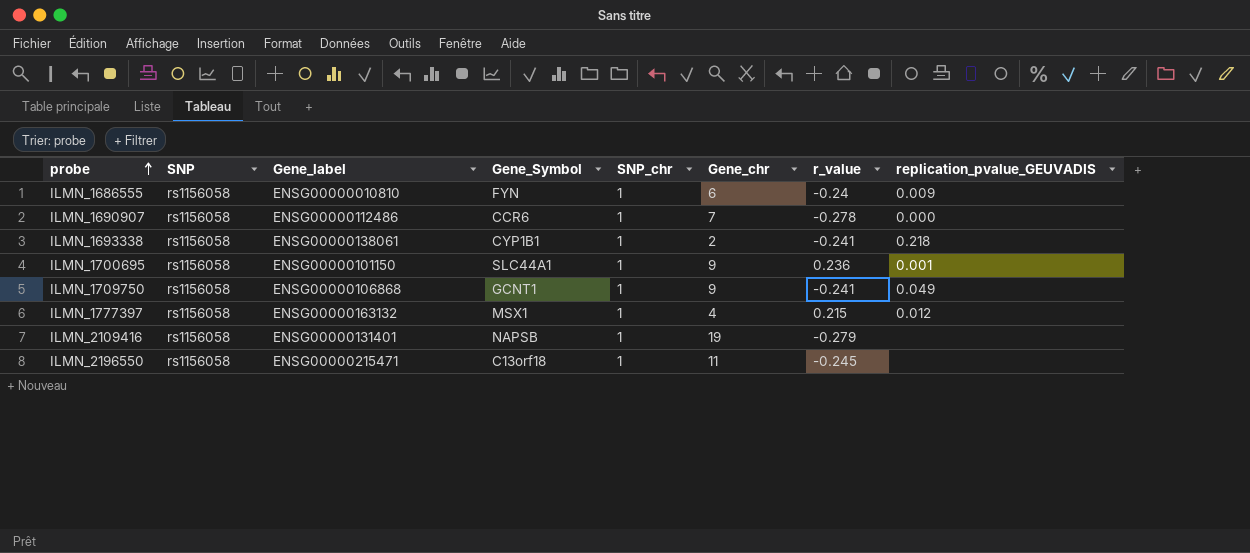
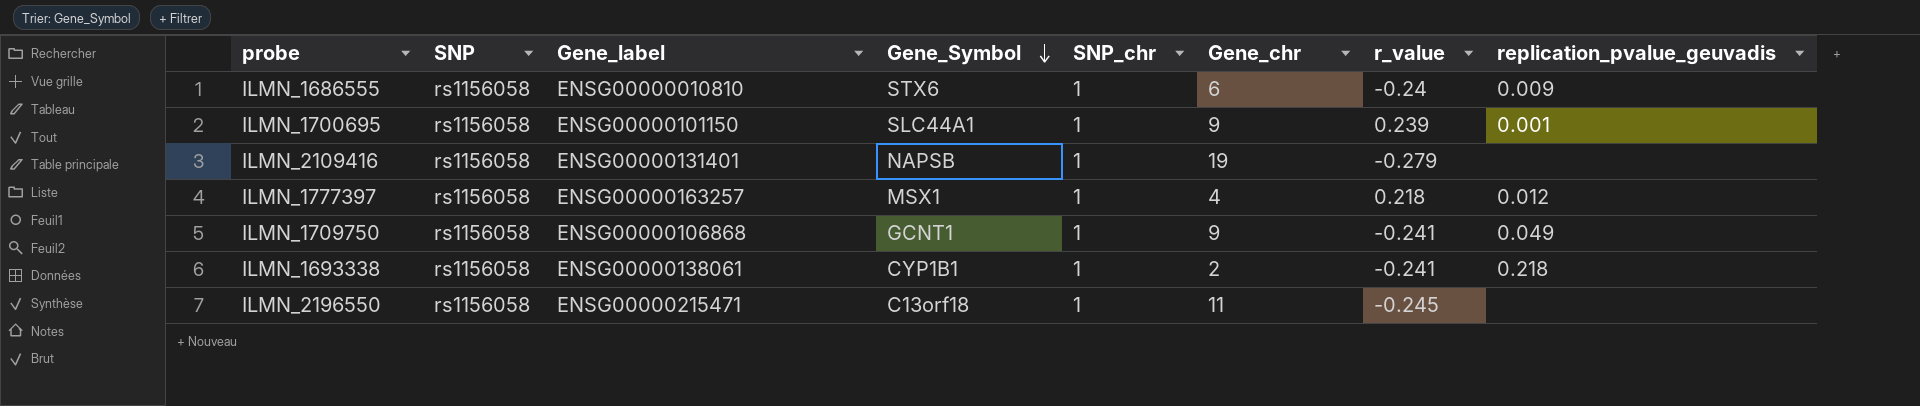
row order: probe ascending -> Gene_Symbol descending
column name: replication_pvalue_GEUVADIS -> replication_pvalue_geuvadis
row ILMN_1690907: rs1156058 | ENSG00000112486 | CCR6 | 1 | 7 | -0.278 | 0.000 -> none
ILMN_1686555 | Gene_Symbol: FYN -> STX6
ILMN_1700695 | r_value: 0.236 -> 0.239
ILMN_1777397 | Gene_label: ENSG00000163132 -> ENSG00000163257
ILMN_1777397 | r_value: 0.215 -> 0.218

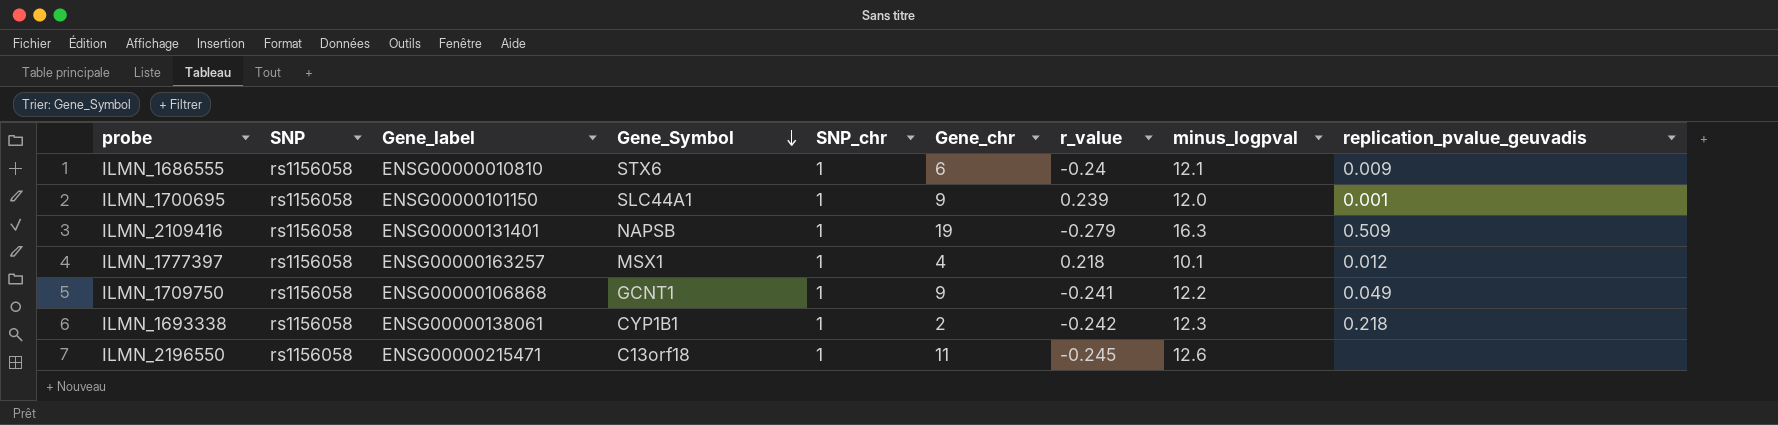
column minus_logpval | position: none -> 8
ILMN_2109416 | replication_pvalue_geuvadis: none -> 0.509
ILMN_1693338 | r_value: -0.241 -> -0.242

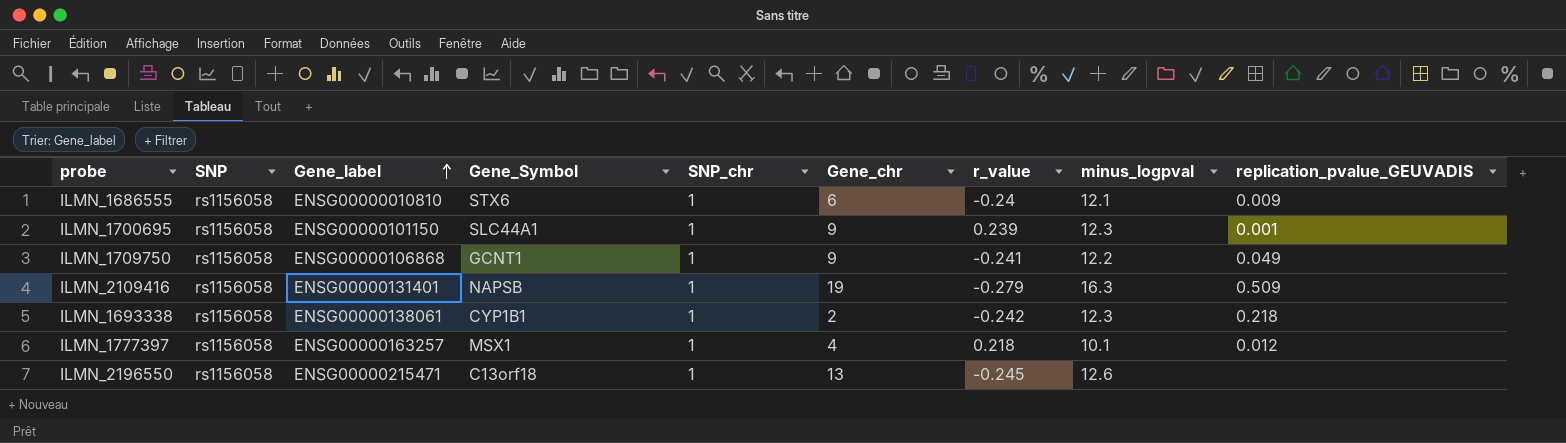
row order: Gene_Symbol descending -> Gene_label ascending
column name: replication_pvalue_geuvadis -> replication_pvalue_GEUVADIS
ILMN_1700695 | minus_logpval: 12.0 -> 12.3
ILMN_2196550 | Gene_chr: 11 -> 13

